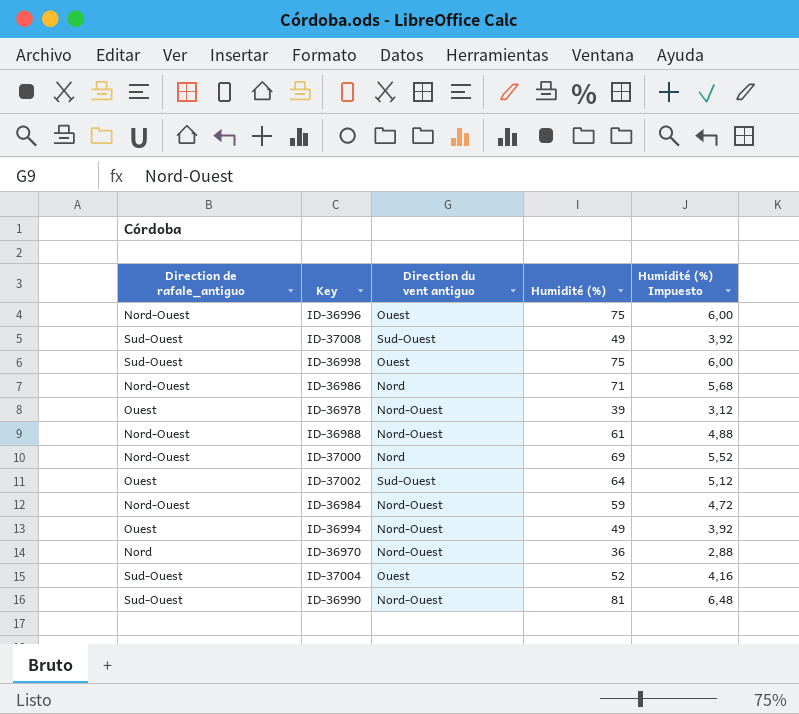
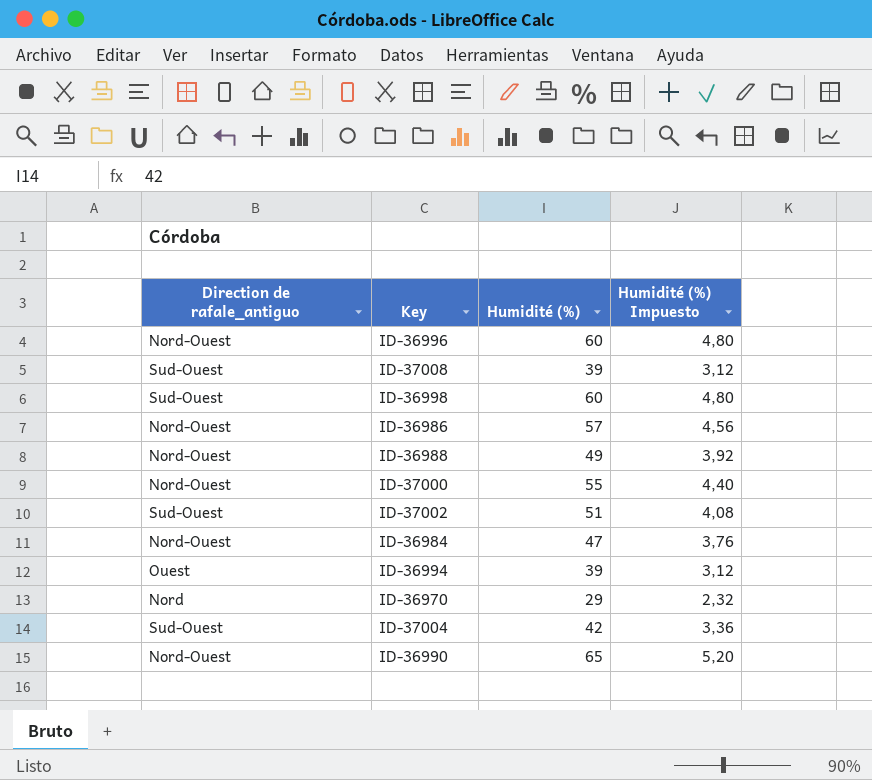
column Direction du vent antiguo | position: 3 -> none
row ID-36978: Ouest | Nord-Ouest | 39 | 3,12 -> none
ID-36996 | Humidité (%): 75 -> 60
ID-36996 | Humidité (%) Impuesto: 6,00 -> 4,80
ID-37008 | Humidité (%): 49 -> 39
ID-37008 | Humidité (%) Impuesto: 3,92 -> 3,12
ID-36998 | Humidité (%): 75 -> 60
ID-36998 | Humidité (%) Impuesto: 6,00 -> 4,80
ID-36986 | Humidité (%): 71 -> 57
ID-36986 | Humidité (%) Impuesto: 5,68 -> 4,56
ID-36988 | Humidité (%): 61 -> 49
ID-36988 | Humidité (%) Impuesto: 4,88 -> 3,92
ID-37000 | Humidité (%): 69 -> 55
ID-37000 | Humidité (%) Impuesto: 5,52 -> 4,40
ID-37002 | Direction de rafale_antiguo: Ouest -> Sud-Ouest
ID-37002 | Humidité (%): 64 -> 51
ID-37002 | Humidité (%) Impuesto: 5,12 -> 4,08
ID-36984 | Humidité (%): 59 -> 47
ID-36984 | Humidité (%) Impuesto: 4,72 -> 3,76
ID-36994 | Humidité (%): 49 -> 39
ID-36994 | Humidité (%) Impuesto: 3,92 -> 3,12
ID-36970 | Humidité (%): 36 -> 29
ID-36970 | Humidité (%) Impuesto: 2,88 -> 2,32
ID-37004 | Humidité (%): 52 -> 42
ID-37004 | Humidité (%) Impuesto: 4,16 -> 3,36
ID-36990 | Direction de rafale_antiguo: Sud-Ouest -> Nord-Ouest
ID-36990 | Humidité (%): 81 -> 65
ID-36990 | Humidité (%) Impuesto: 6,48 -> 5,20

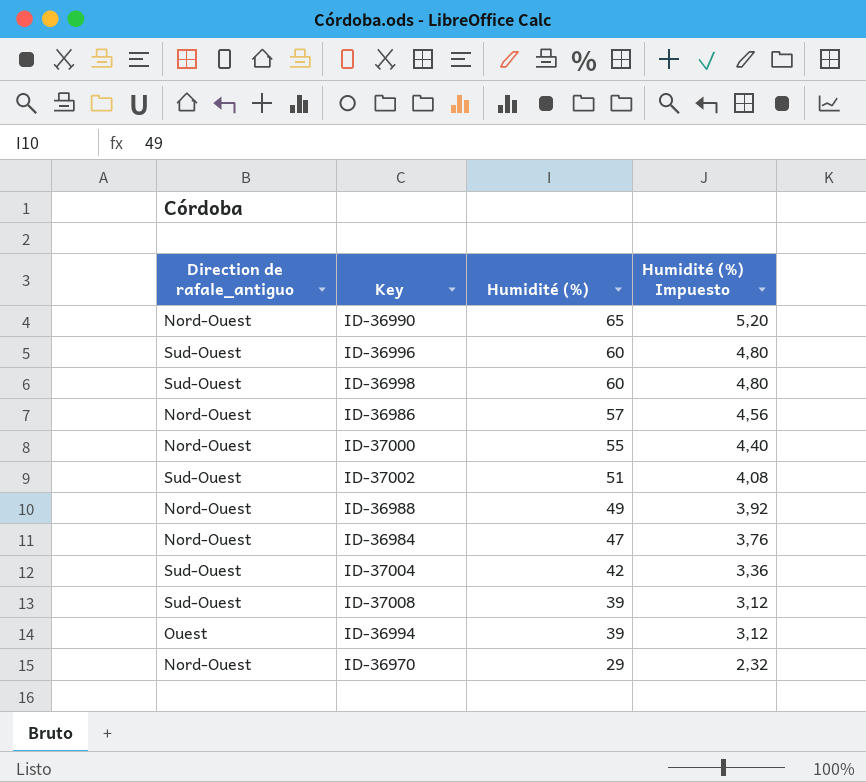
row order: none -> Humidité (%) descending
ID-36996 | Direction de rafale_antiguo: Nord-Ouest -> Sud-Ouest
ID-36970 | Direction de rafale_antiguo: Nord -> Nord-Ouest

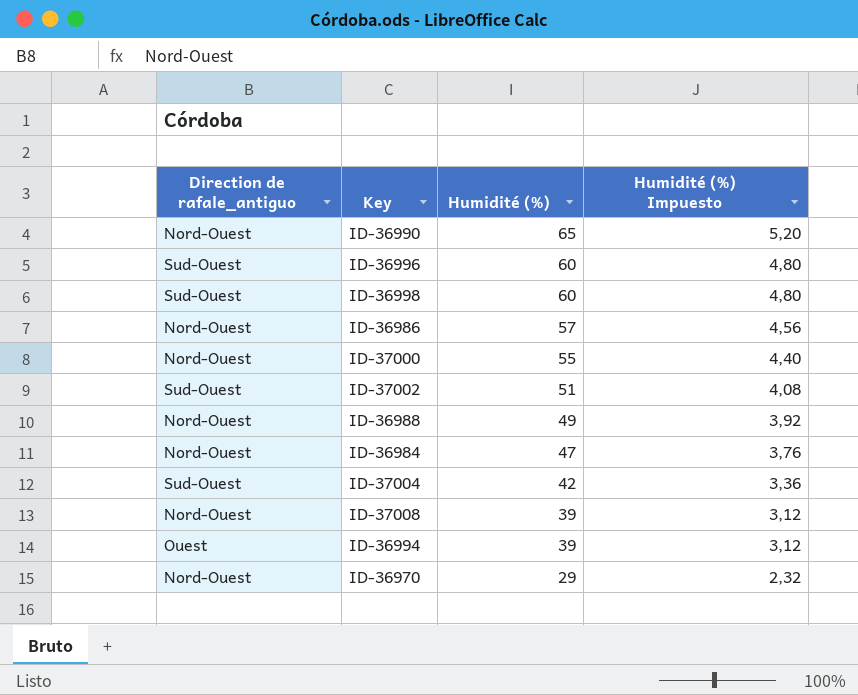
ID-37008 | Direction de rafale_antiguo: Sud-Ouest -> Nord-Ouest

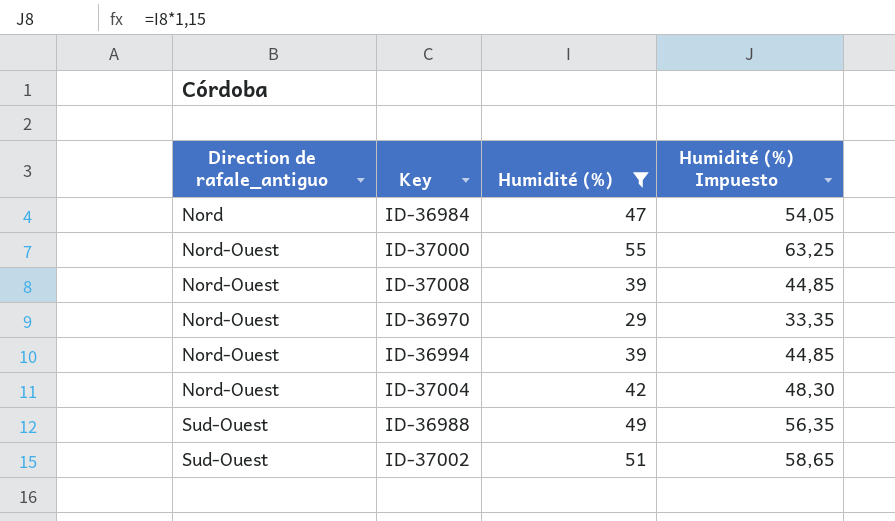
filter: none -> Humidité (%) <= 55
row order: Humidité (%) descending -> Direction de rafale_antiguo ascending
column Humidité (%) Impuesto | formula: [Humidité (%)] * 0,08 -> [Humidité (%)] * 1,15
ID-36984 | Direction de rafale_antiguo: Nord-Ouest -> Nord
ID-36994 | Direction de rafale_antiguo: Ouest -> Nord-Ouest
ID-37004 | Direction de rafale_antiguo: Sud-Ouest -> Nord-Ouest
ID-36988 | Direction de rafale_antiguo: Nord-Ouest -> Sud-Ouest

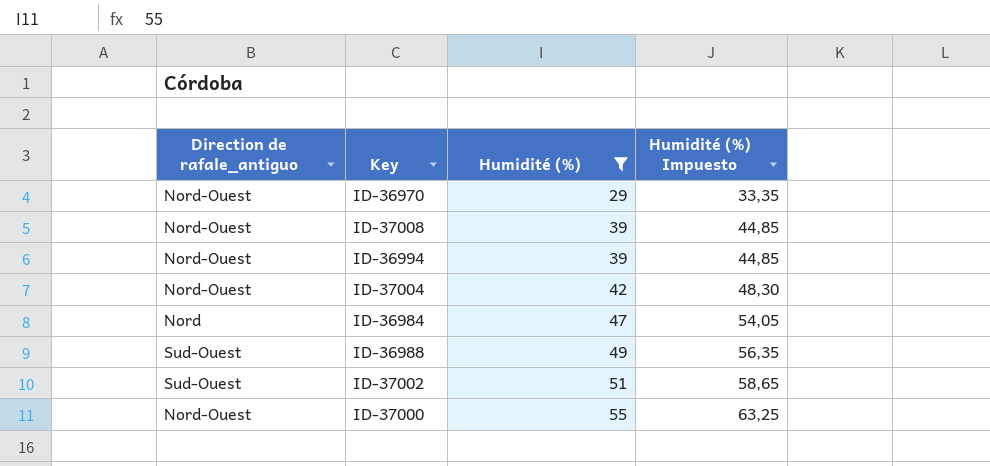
row order: Direction de rafale_antiguo ascending -> Humidité (%) ascending

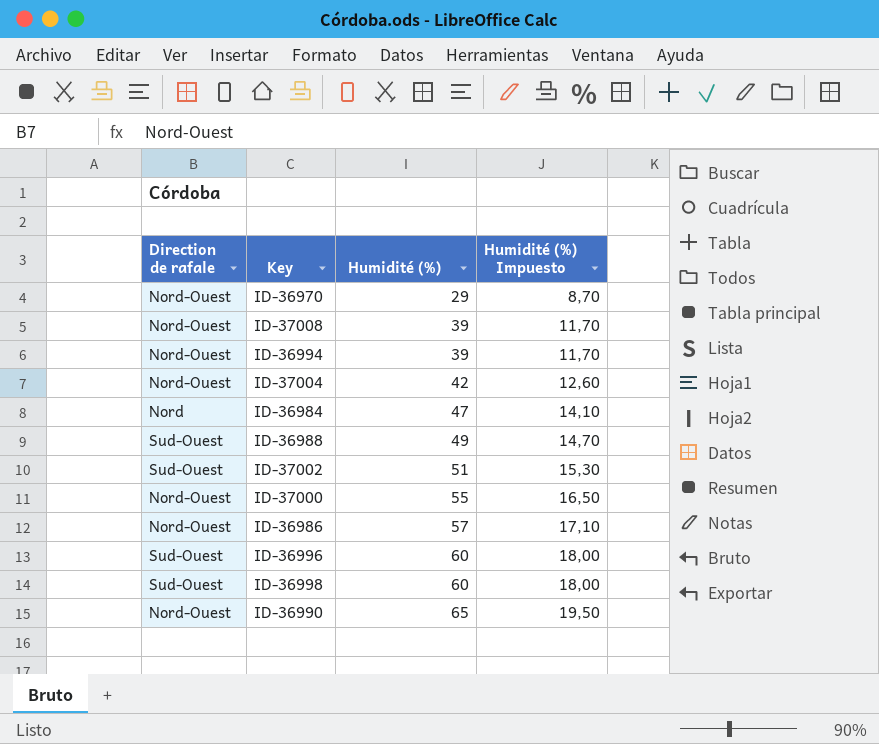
filter: Humidité (%) <= 55 -> none
column name: Direction de rafale_antiguo -> Direction de rafale
column Humidité (%) Impuesto | formula: [Humidité (%)] * 1,15 -> [Humidité (%)] * 0,3

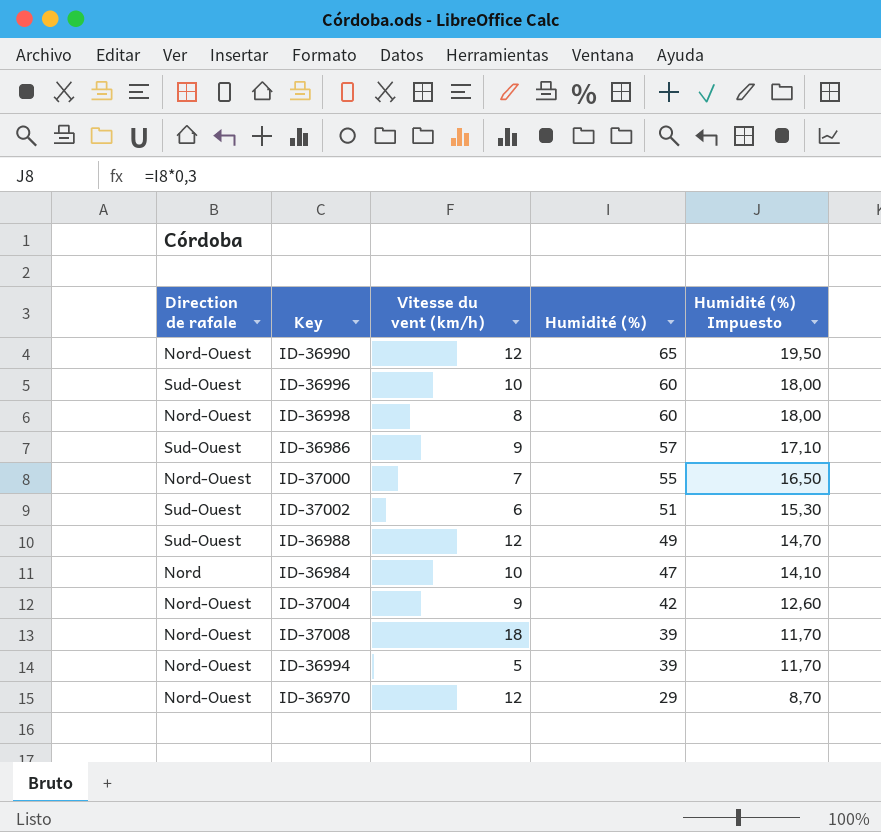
row order: Humidité (%) ascending -> Humidité (%) descending
column Vitesse du vent (km/h) | position: none -> 3
ID-36998 | Direction de rafale: Sud-Ouest -> Nord-Ouest
ID-36986 | Direction de rafale: Nord-Ouest -> Sud-Ouest

